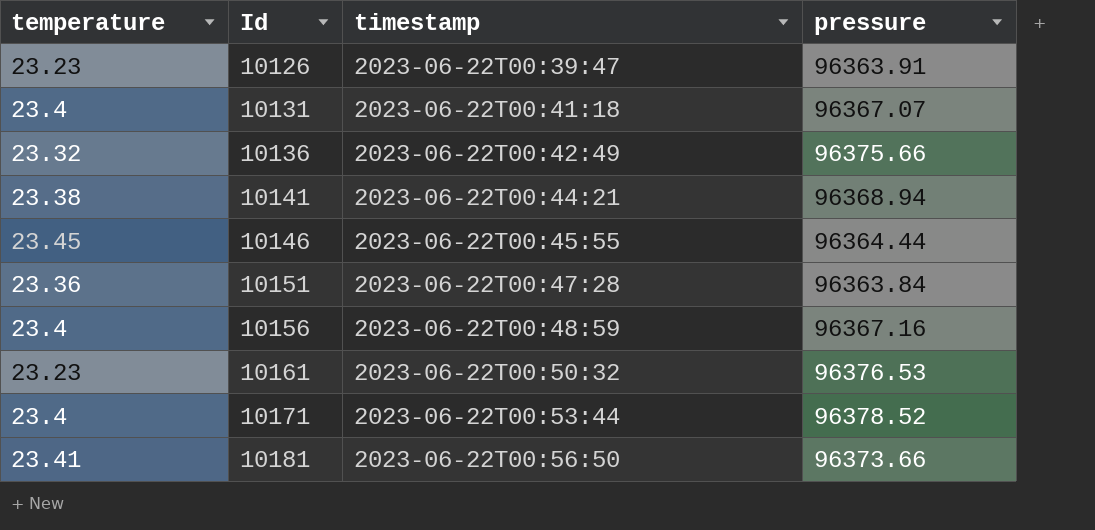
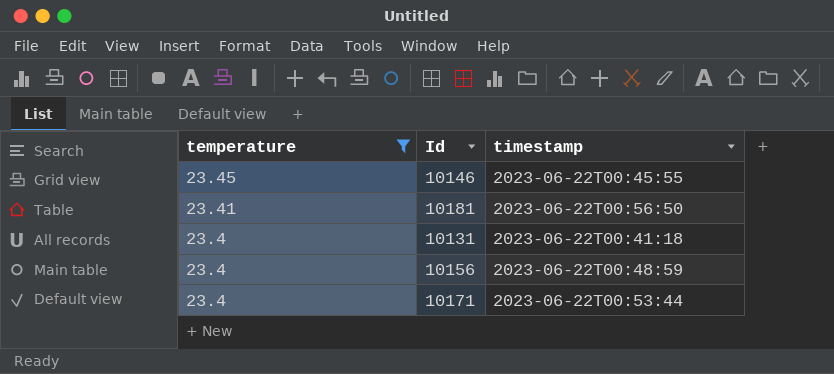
filter: none -> temperature >= 23.4
row order: Id ascending -> temperature descending
column pressure | position: 4 -> none

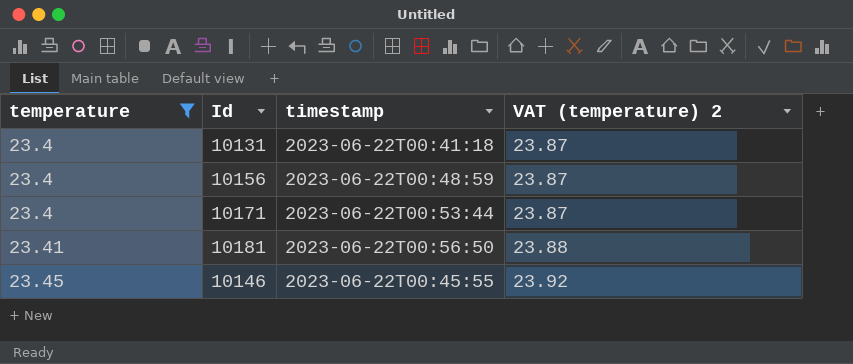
row order: temperature descending -> temperature ascending
column VAT (temperature) 2 | formula: none -> [temperature] * 1.02

